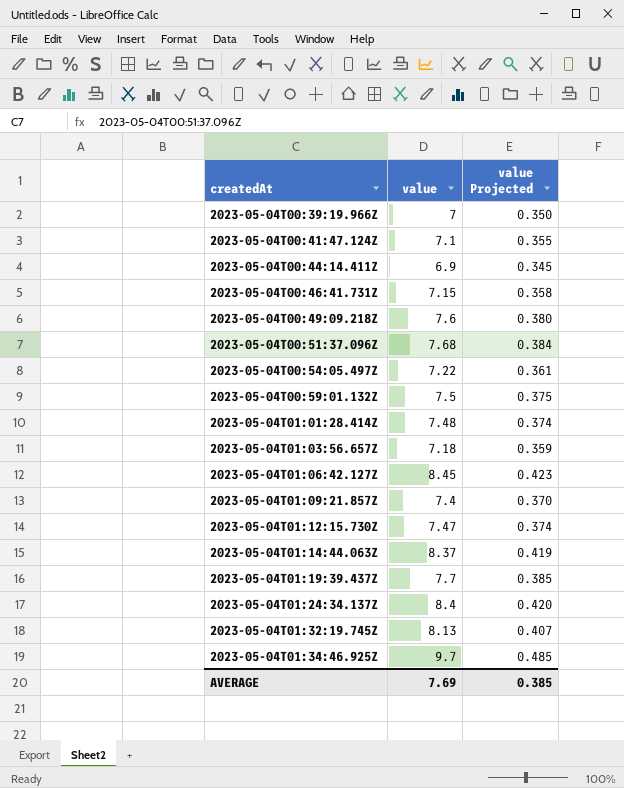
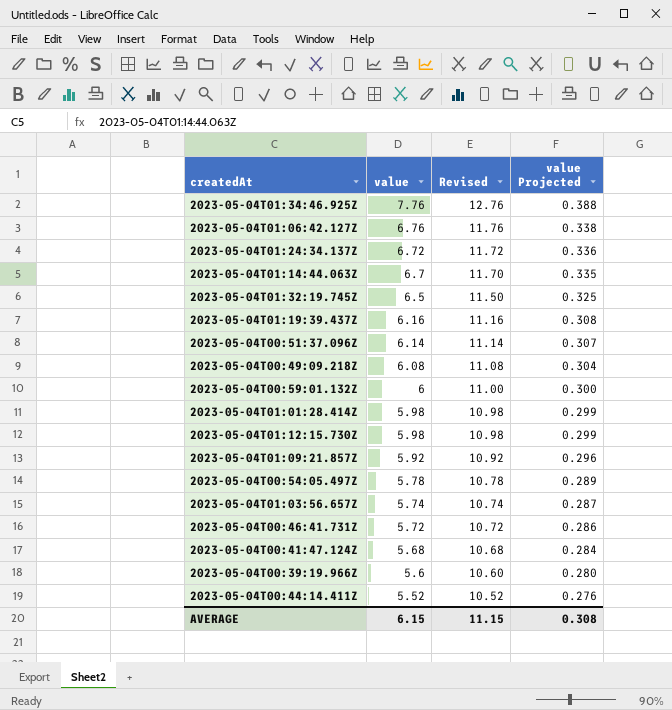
row order: createdAt ascending -> value descending
column Revised | formula: none -> [value] + 5
2023-05-04T01:34:46.925Z | value: 9.7 -> 7.76
2023-05-04T01:34:46.925Z | value Projected: 0.485 -> 0.388
2023-05-04T01:06:42.127Z | value: 8.45 -> 6.76
2023-05-04T01:06:42.127Z | value Projected: 0.423 -> 0.338
2023-05-04T01:24:34.137Z | value: 8.4 -> 6.72
2023-05-04T01:24:34.137Z | value Projected: 0.420 -> 0.336
2023-05-04T01:14:44.063Z | value: 8.37 -> 6.7
2023-05-04T01:14:44.063Z | value Projected: 0.419 -> 0.335
2023-05-04T01:32:19.745Z | value: 8.13 -> 6.5
2023-05-04T01:32:19.745Z | value Projected: 0.407 -> 0.325
2023-05-04T01:19:39.437Z | value: 7.7 -> 6.16
2023-05-04T01:19:39.437Z | value Projected: 0.385 -> 0.308
2023-05-04T00:51:37.096Z | value: 7.68 -> 6.14
2023-05-04T00:51:37.096Z | value Projected: 0.384 -> 0.307
2023-05-04T00:49:09.218Z | value: 7.6 -> 6.08
2023-05-04T00:49:09.218Z | value Projected: 0.380 -> 0.304
2023-05-04T00:59:01.132Z | value: 7.5 -> 6
2023-05-04T00:59:01.132Z | value Projected: 0.375 -> 0.300
2023-05-04T01:01:28.414Z | value: 7.48 -> 5.98
2023-05-04T01:01:28.414Z | value Projected: 0.374 -> 0.299
2023-05-04T01:12:15.730Z | value: 7.47 -> 5.98
2023-05-04T01:12:15.730Z | value Projected: 0.374 -> 0.299
2023-05-04T01:09:21.857Z | value: 7.4 -> 5.92
2023-05-04T01:09:21.857Z | value Projected: 0.370 -> 0.296
2023-05-04T00:54:05.497Z | value: 7.22 -> 5.78
2023-05-04T00:54:05.497Z | value Projected: 0.361 -> 0.289
2023-05-04T01:03:56.657Z | value: 7.18 -> 5.74
2023-05-04T01:03:56.657Z | value Projected: 0.359 -> 0.287
2023-05-04T00:46:41.731Z | value: 7.15 -> 5.72
2023-05-04T00:46:41.731Z | value Projected: 0.358 -> 0.286
2023-05-04T00:41:47.124Z | value: 7.1 -> 5.68
2023-05-04T00:41:47.124Z | value Projected: 0.355 -> 0.284
2023-05-04T00:39:19.966Z | value: 7 -> 5.6
2023-05-04T00:39:19.966Z | value Projected: 0.350 -> 0.280
2023-05-04T00:44:14.411Z | value: 6.9 -> 5.52
2023-05-04T00:44:14.411Z | value Projected: 0.345 -> 0.276
AVERAGE | value: 7.69 -> 6.15
AVERAGE | value Projected: 0.385 -> 0.308

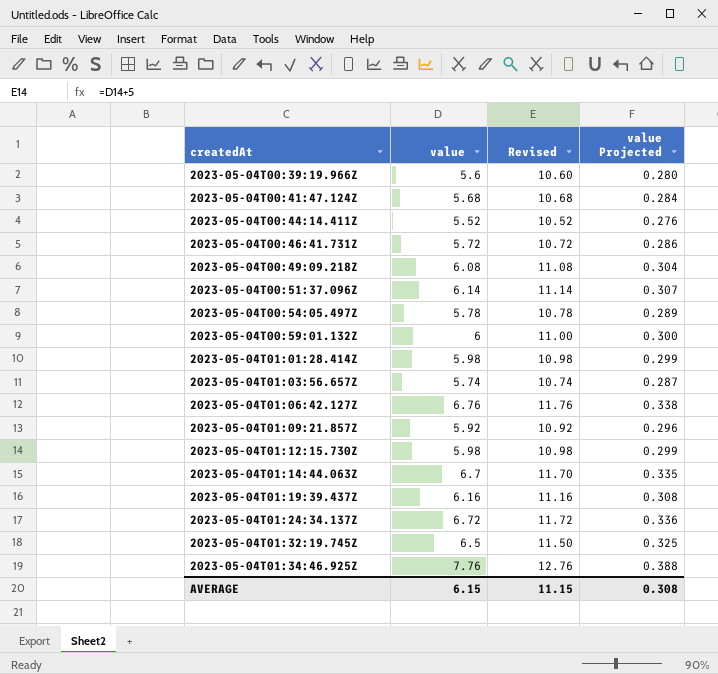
row order: value descending -> createdAt ascending

